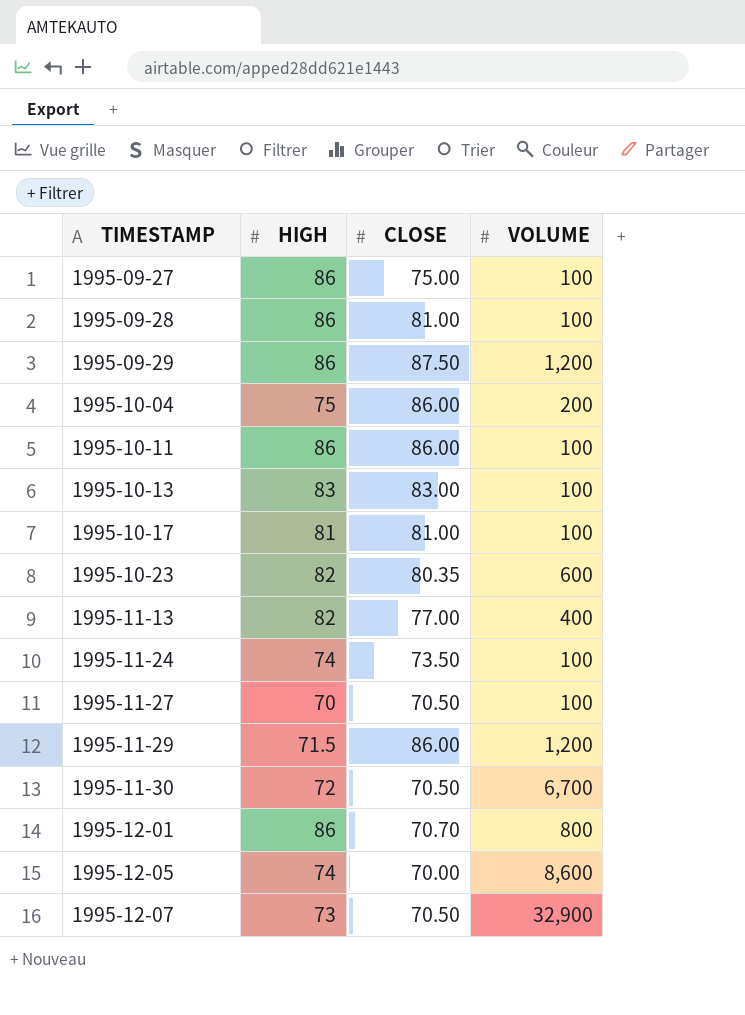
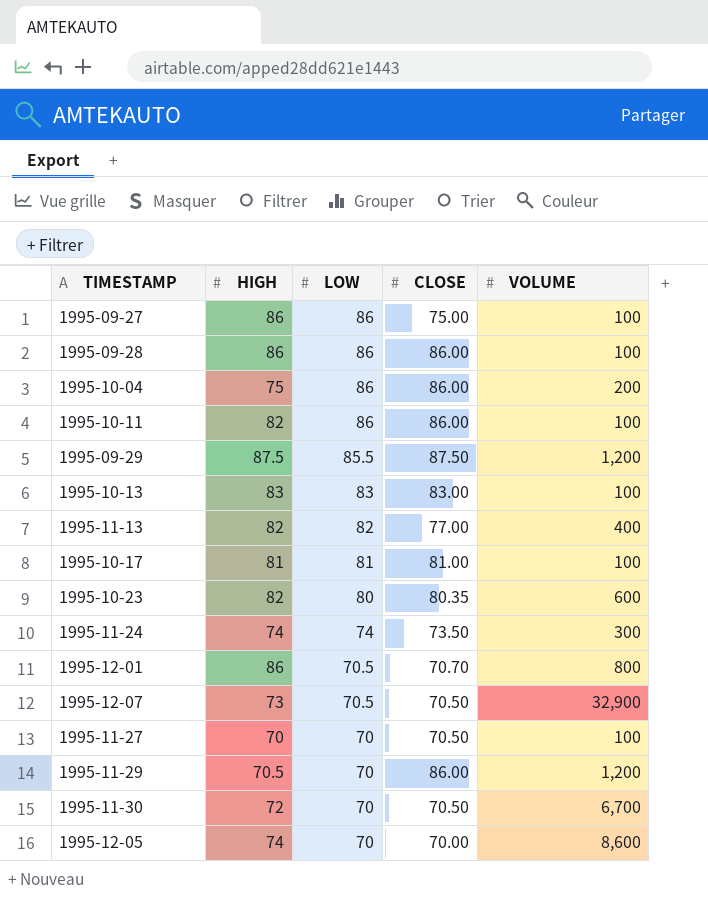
row order: TIMESTAMP ascending -> LOW descending
column LOW | position: none -> 3
1995-09-28 | CLOSE: 81.00 -> 86.00
1995-10-11 | HIGH: 86 -> 82
1995-09-29 | HIGH: 86 -> 87.5
1995-11-24 | VOLUME: 100 -> 300
1995-11-29 | HIGH: 71.5 -> 70.5

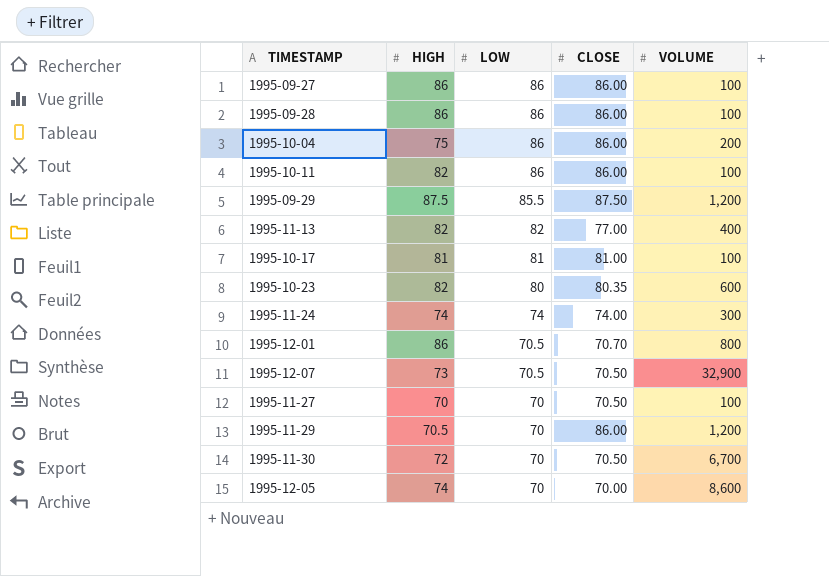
row 1995-10-13: 83 | 83 | 83.00 | 100 -> none
1995-09-27 | CLOSE: 75.00 -> 86.00
1995-11-24 | CLOSE: 73.50 -> 74.00

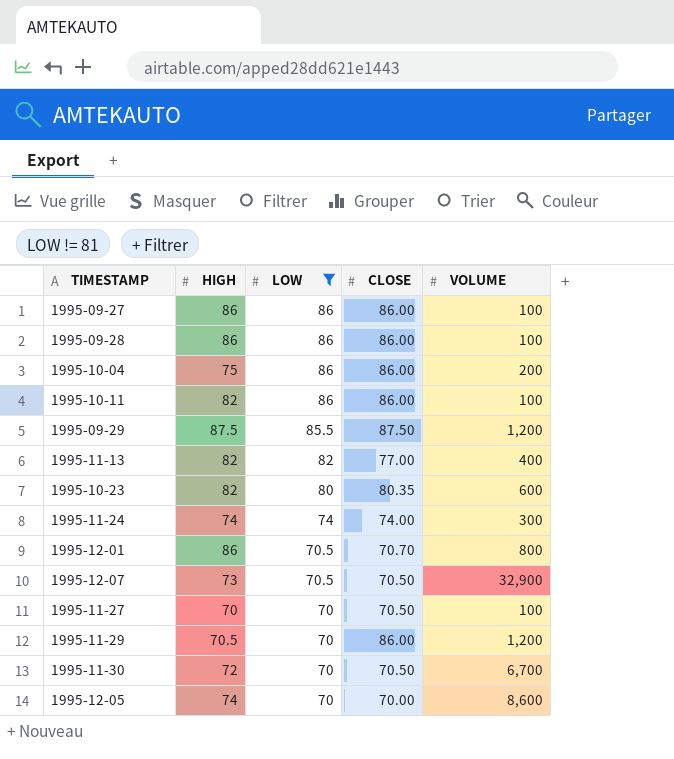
filter: none -> LOW != 81

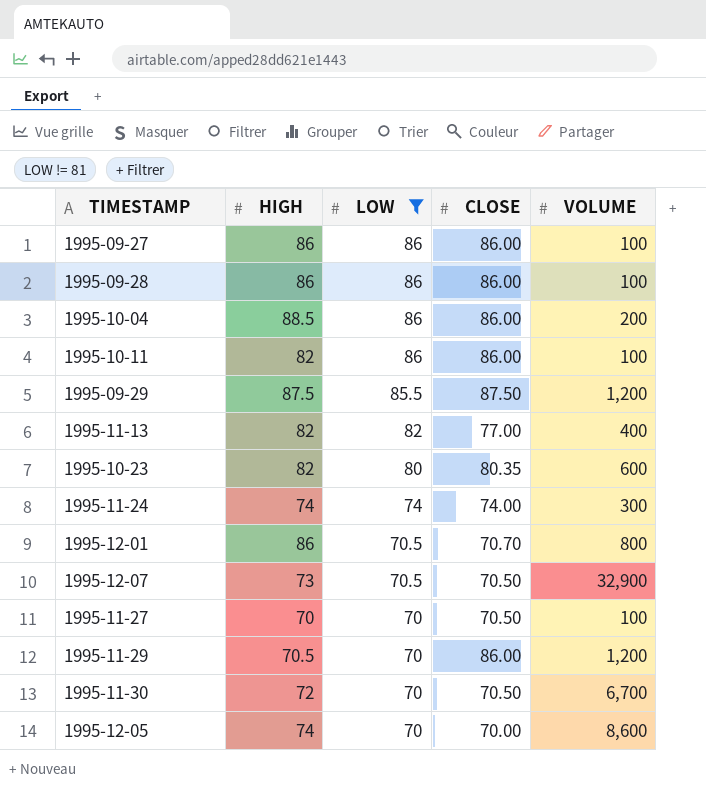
1995-10-04 | HIGH: 75 -> 88.5

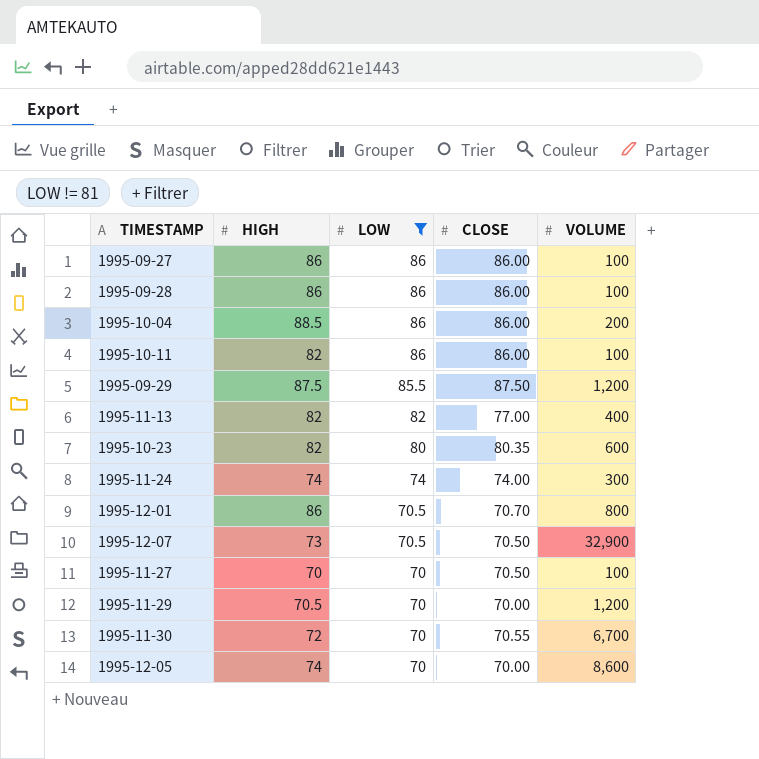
1995-11-29 | CLOSE: 86.00 -> 70.00
1995-11-30 | CLOSE: 70.50 -> 70.55

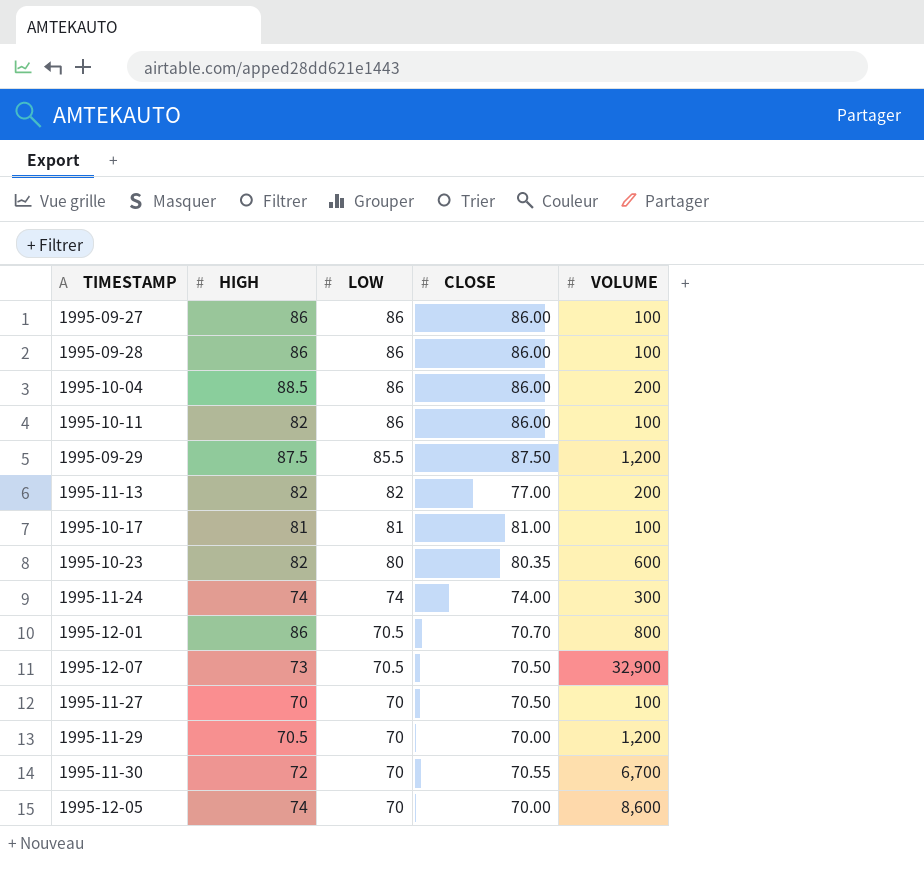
filter: LOW != 81 -> none
1995-11-13 | VOLUME: 400 -> 200

